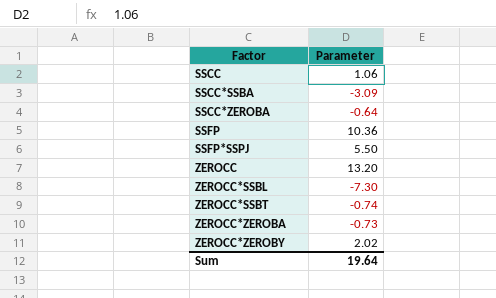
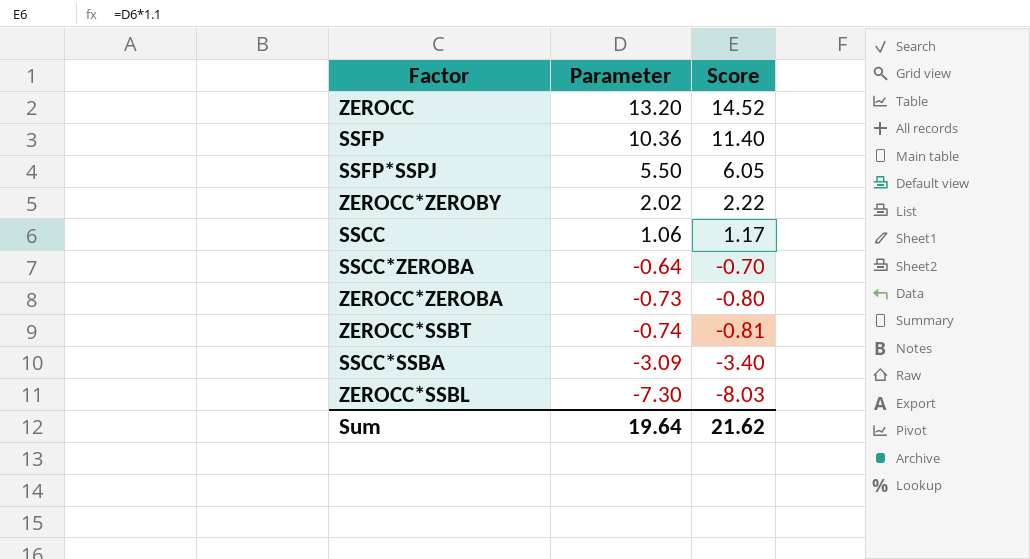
row order: Factor ascending -> Parameter descending
column Score | formula: none -> [Parameter] * 1.1

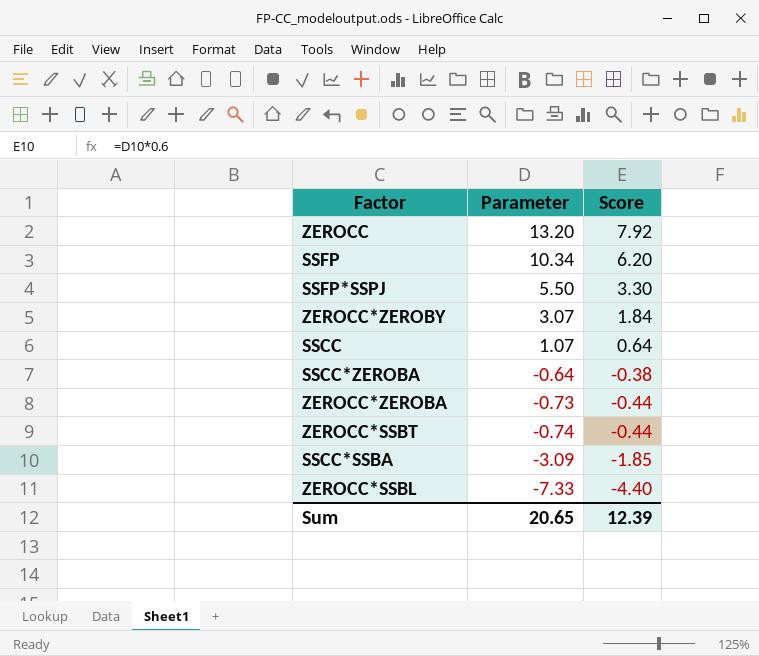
column Score | formula: [Parameter] * 1.1 -> [Parameter] * 0.6
SSFP | Parameter: 10.36 -> 10.34
ZEROCC*ZEROBY | Parameter: 2.02 -> 3.07
SSCC | Parameter: 1.06 -> 1.07
ZEROCC*SSBL | Parameter: -7.30 -> -7.33
Sum | Parameter: 19.64 -> 20.65
Sum | Score: 21.62 -> 12.39

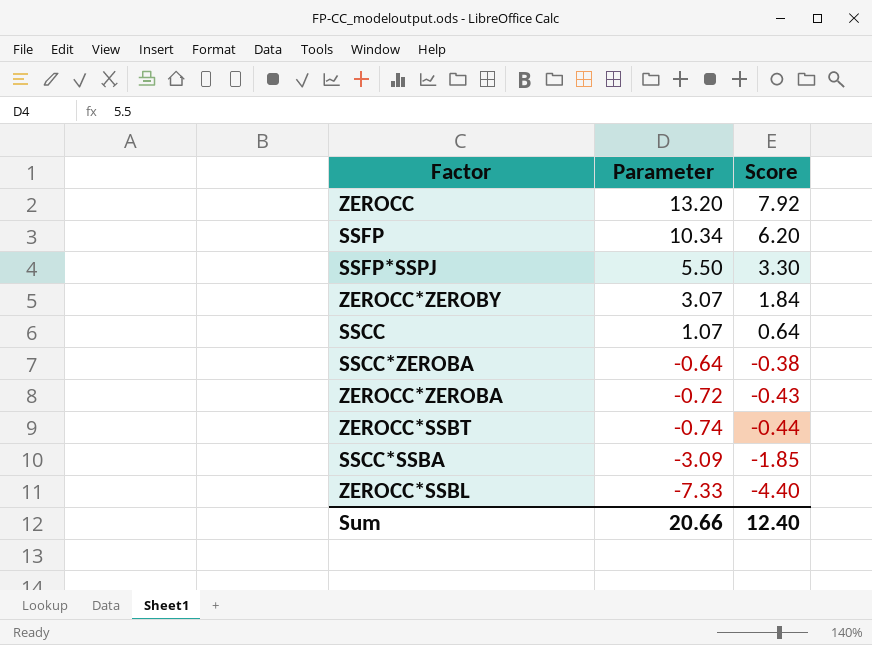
ZEROCC*ZEROBA | Parameter: -0.73 -> -0.72
ZEROCC*ZEROBA | Score: -0.44 -> -0.43
Sum | Parameter: 20.65 -> 20.66
Sum | Score: 12.39 -> 12.40

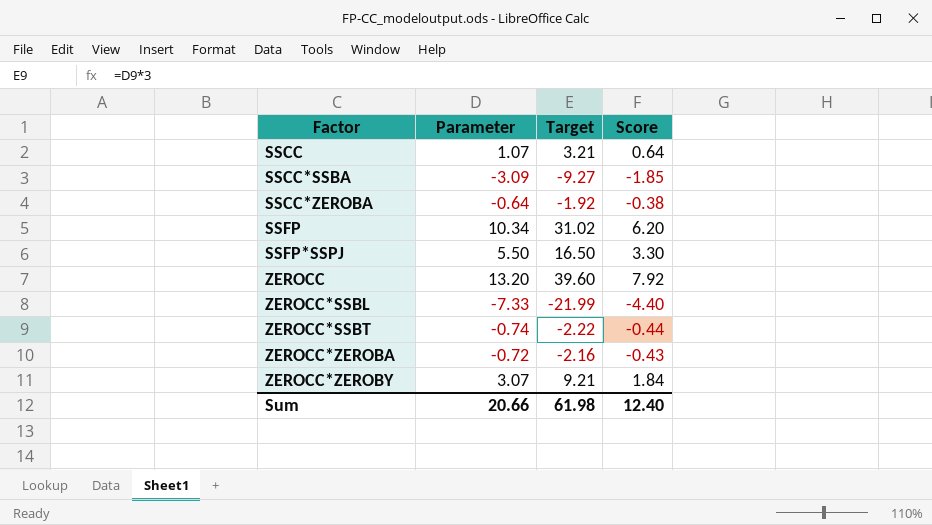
row order: Parameter descending -> Factor ascending
column Target | formula: none -> [Parameter] * 3

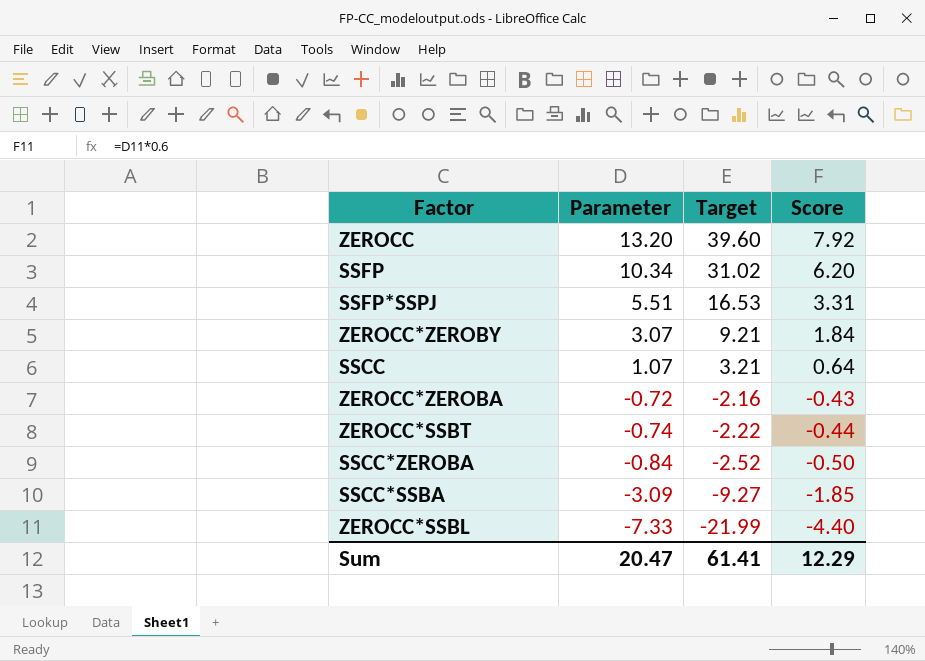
row order: Factor ascending -> Parameter descending
SSFP*SSPJ | Parameter: 5.50 -> 5.51
SSFP*SSPJ | Target: 16.50 -> 16.53
SSFP*SSPJ | Score: 3.30 -> 3.31
SSCC*ZEROBA | Parameter: -0.64 -> -0.84
SSCC*ZEROBA | Target: -1.92 -> -2.52
SSCC*ZEROBA | Score: -0.38 -> -0.50
Sum | Parameter: 20.66 -> 20.47
Sum | Target: 61.98 -> 61.41
Sum | Score: 12.40 -> 12.29

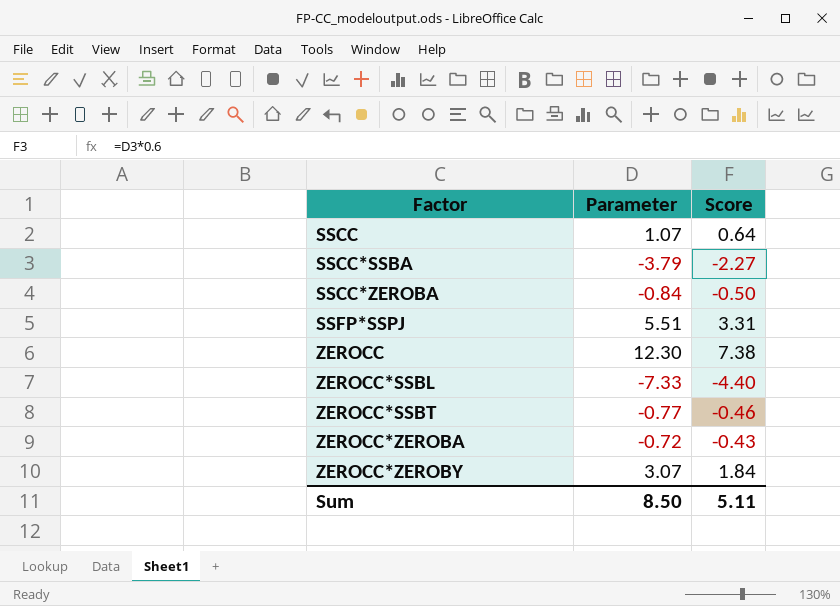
row order: Parameter descending -> Factor ascending
column Target | formula: [Parameter] * 3 -> none
row SSFP: 10.34 | 31.02 | 6.20 -> none
SSCC*SSBA | Parameter: -3.09 -> -3.79
SSCC*SSBA | Score: -1.85 -> -2.27
ZEROCC | Parameter: 13.20 -> 12.30
ZEROCC | Score: 7.92 -> 7.38
ZEROCC*SSBT | Parameter: -0.74 -> -0.77
ZEROCC*SSBT | Score: -0.44 -> -0.46
Sum | Parameter: 20.47 -> 8.50
Sum | Score: 12.29 -> 5.11

